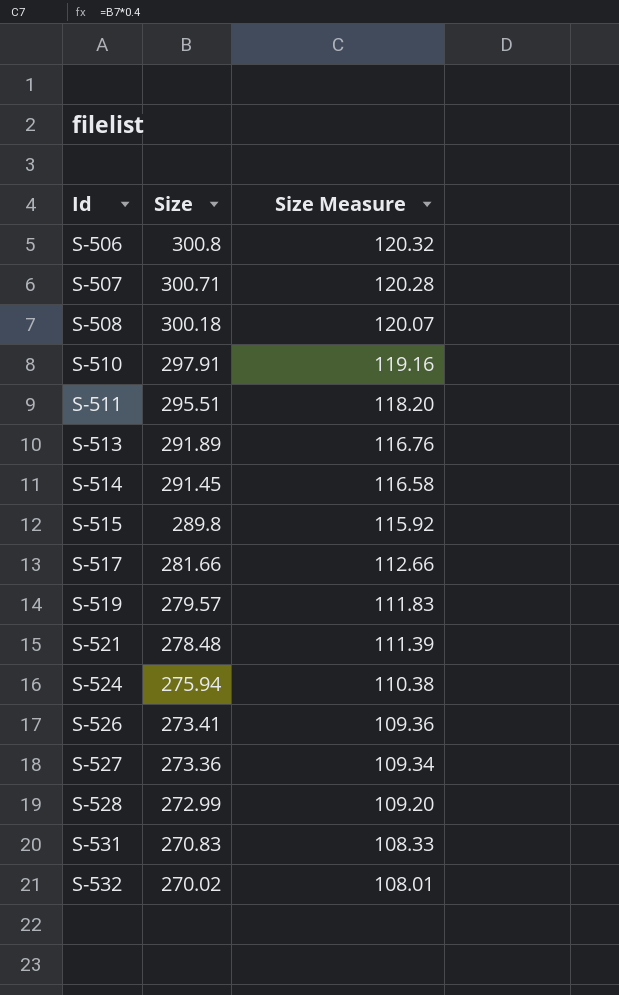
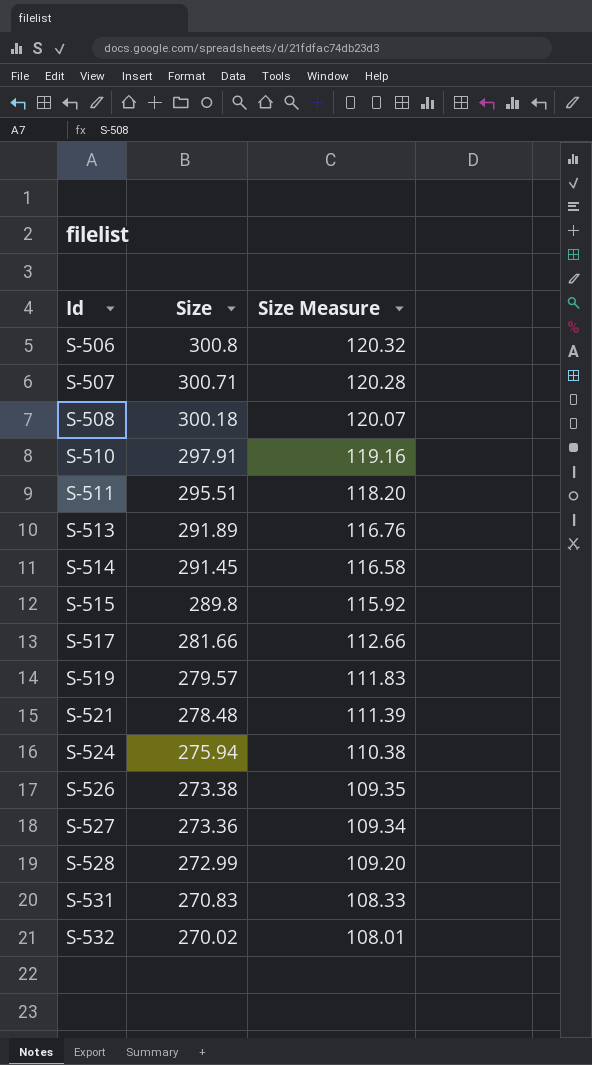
S-526 | Size: 273.41 -> 273.38
S-526 | Size Measure: 109.36 -> 109.35

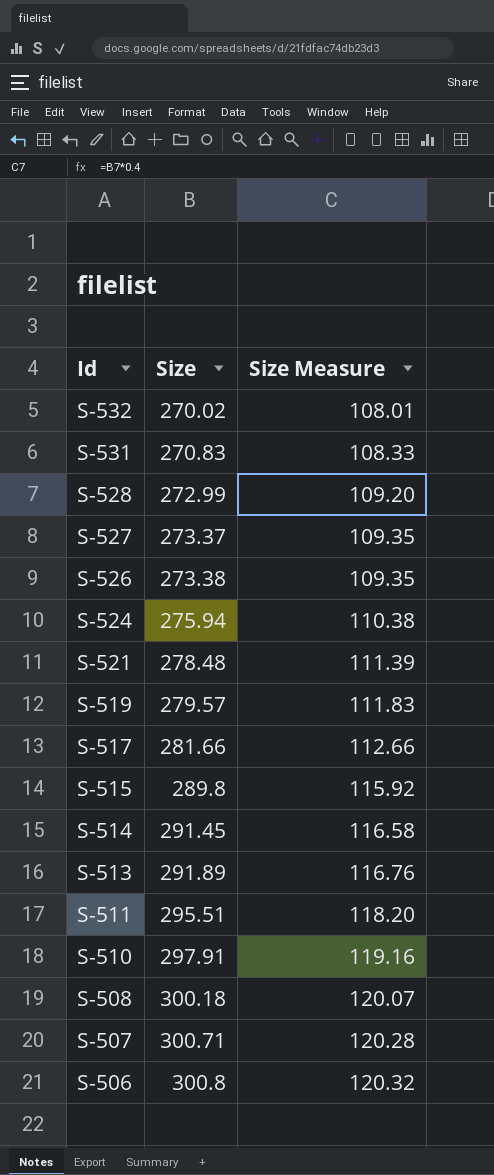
row order: Id ascending -> Id descending
S-527 | Size: 273.36 -> 273.37
S-527 | Size Measure: 109.34 -> 109.35

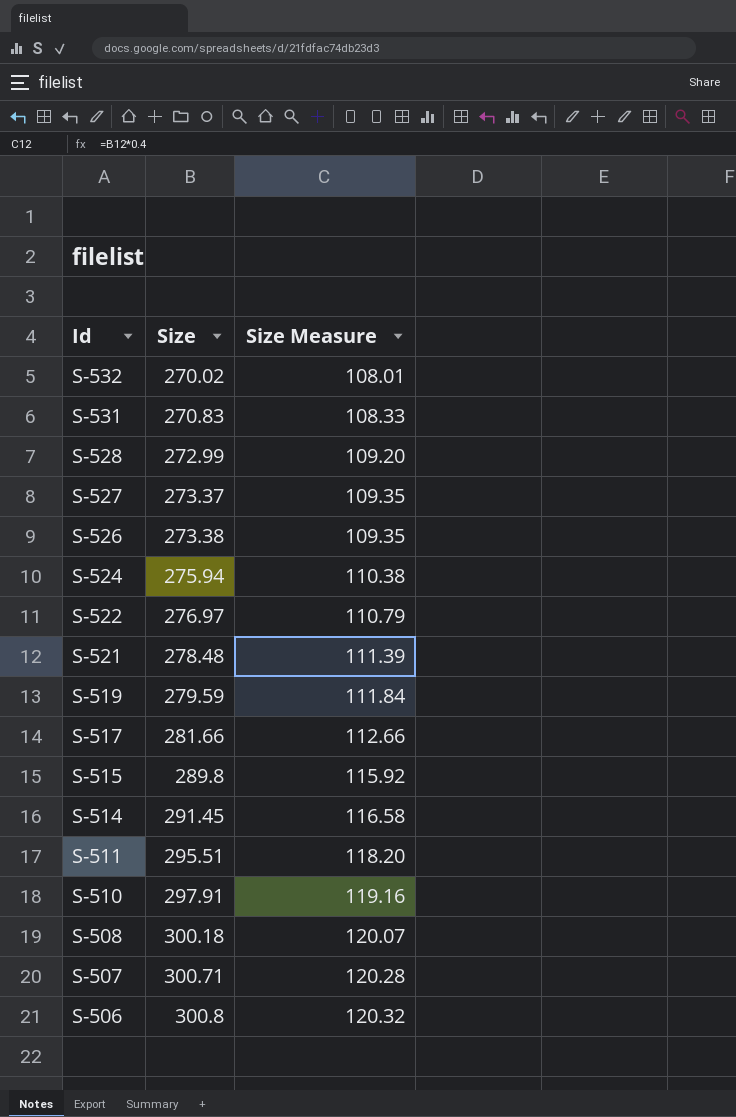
row S-513: 291.89 | 116.76 -> none
row S-522: none -> 276.97 | 110.79
S-519 | Size: 279.57 -> 279.59
S-519 | Size Measure: 111.83 -> 111.84

